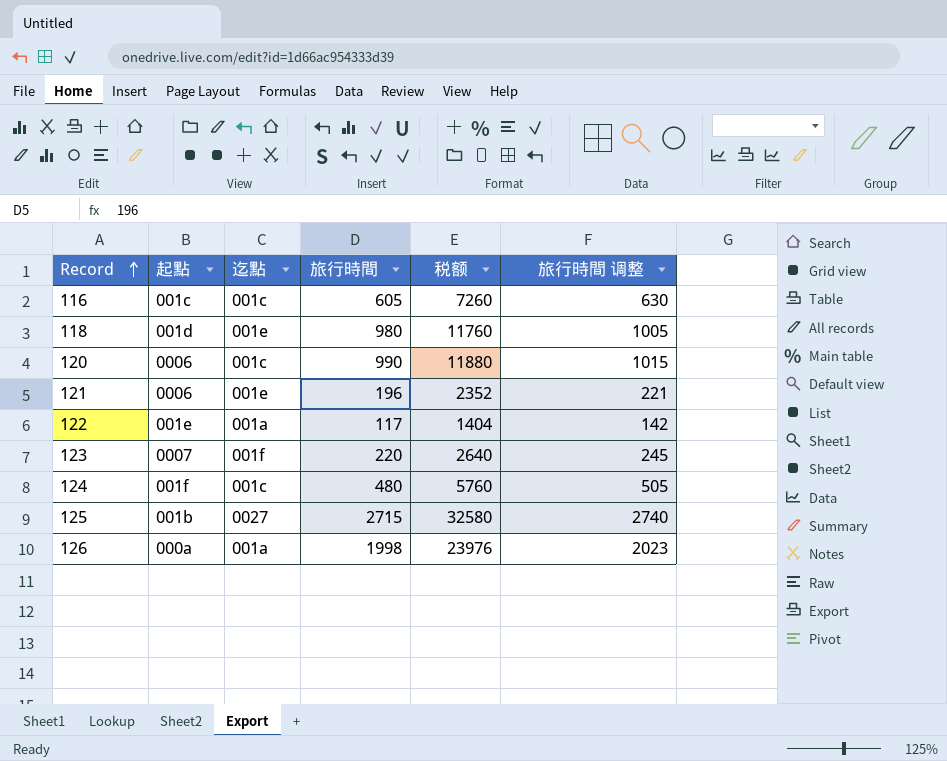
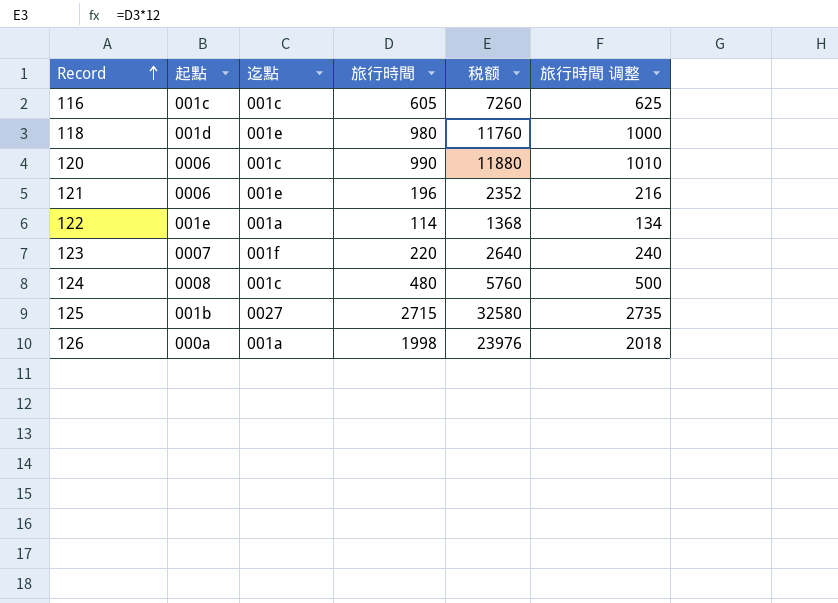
column 旅行時間 调整 | formula: [旅行時間] + 25 -> [旅行時間] + 20
122 | 旅行時間: 117 -> 114
122 | 税额: 1404 -> 1368
124 | 起點: 001f -> 0008

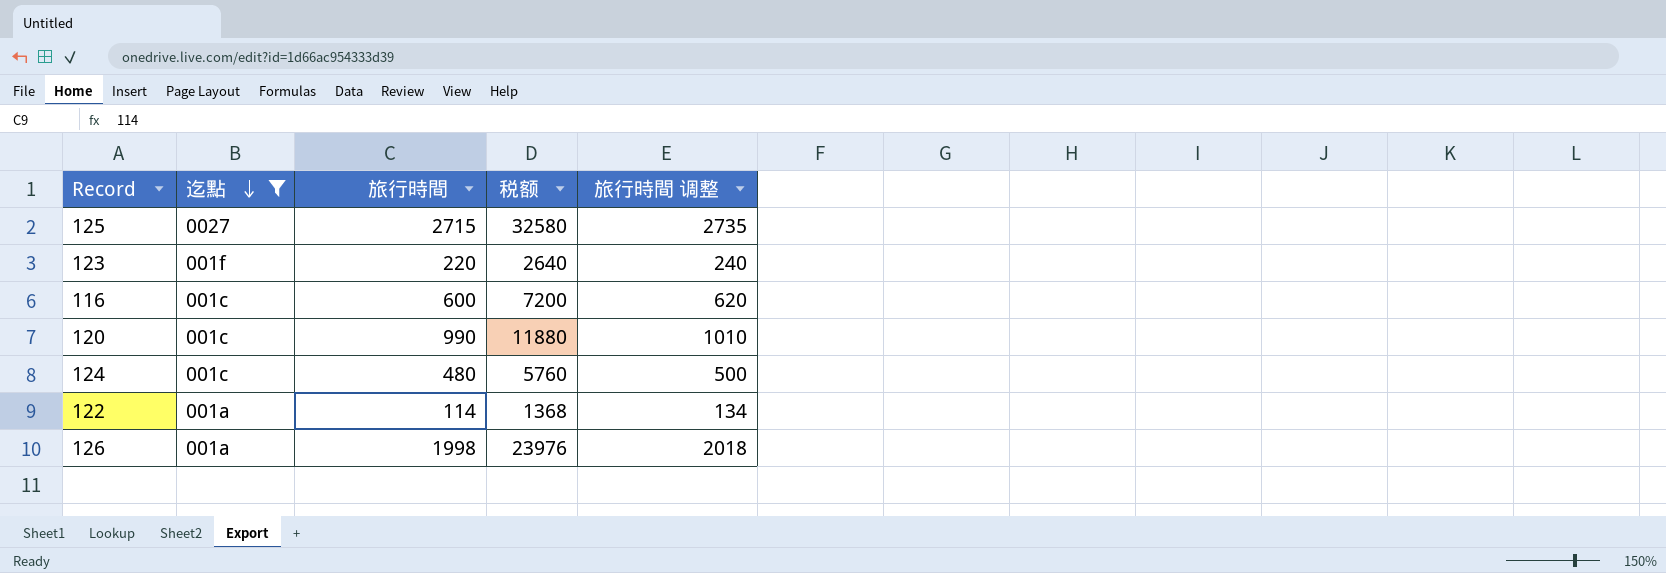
filter: none -> 迄點 != 001e
row order: Record ascending -> 迄點 descending
column 起點 | position: 2 -> none
116 | 旅行時間: 605 -> 600
116 | 税额: 7260 -> 7200
116 | 旅行時間 调整: 625 -> 620

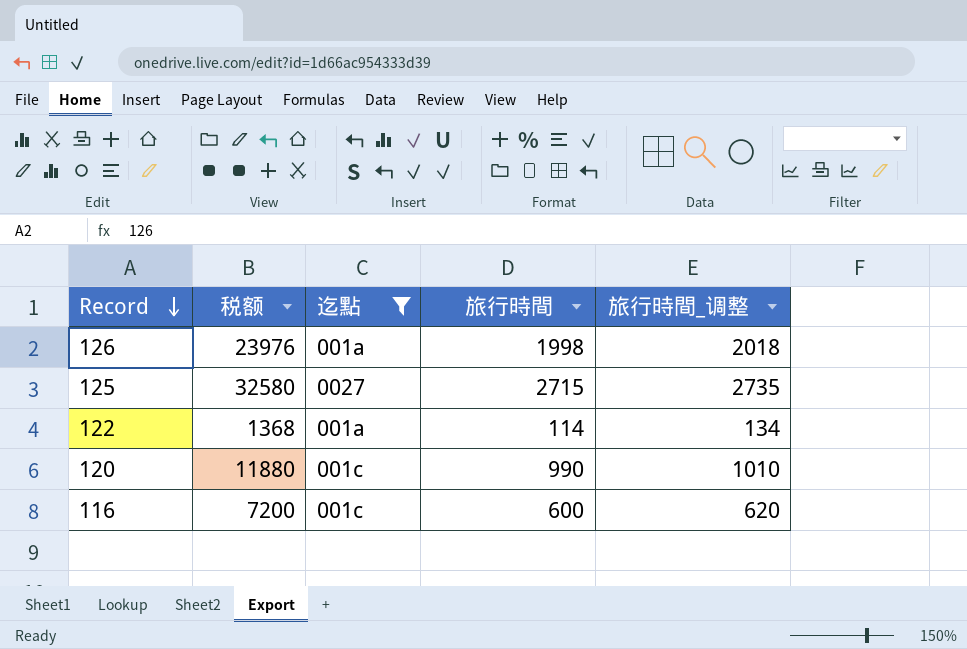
row order: 迄點 descending -> Record descending
column 税额 | position: 4 -> 2
column name: 旅行時間 调整 -> 旅行時間_调整
row 123: 001f | 220 | 2640 | 240 -> none
row 124: 001c | 480 | 5760 | 500 -> none

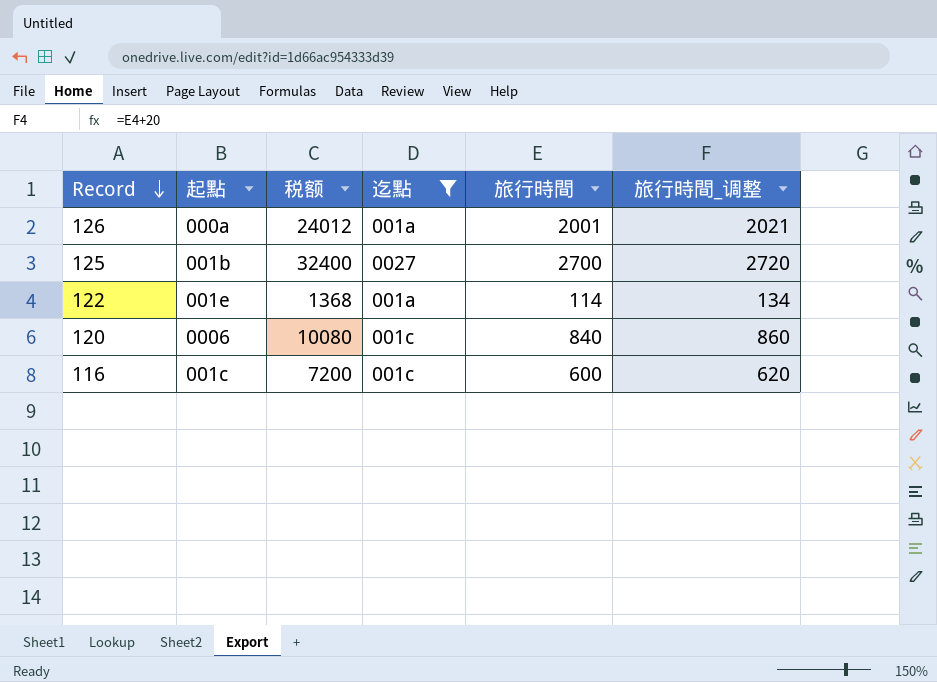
column 起點 | position: none -> 2
126 | 税额: 23976 -> 24012
126 | 旅行時間: 1998 -> 2001
126 | 旅行時間_调整: 2018 -> 2021
125 | 税额: 32580 -> 32400
125 | 旅行時間: 2715 -> 2700
125 | 旅行時間_调整: 2735 -> 2720
120 | 税额: 11880 -> 10080
120 | 旅行時間: 990 -> 840
120 | 旅行時間_调整: 1010 -> 860

